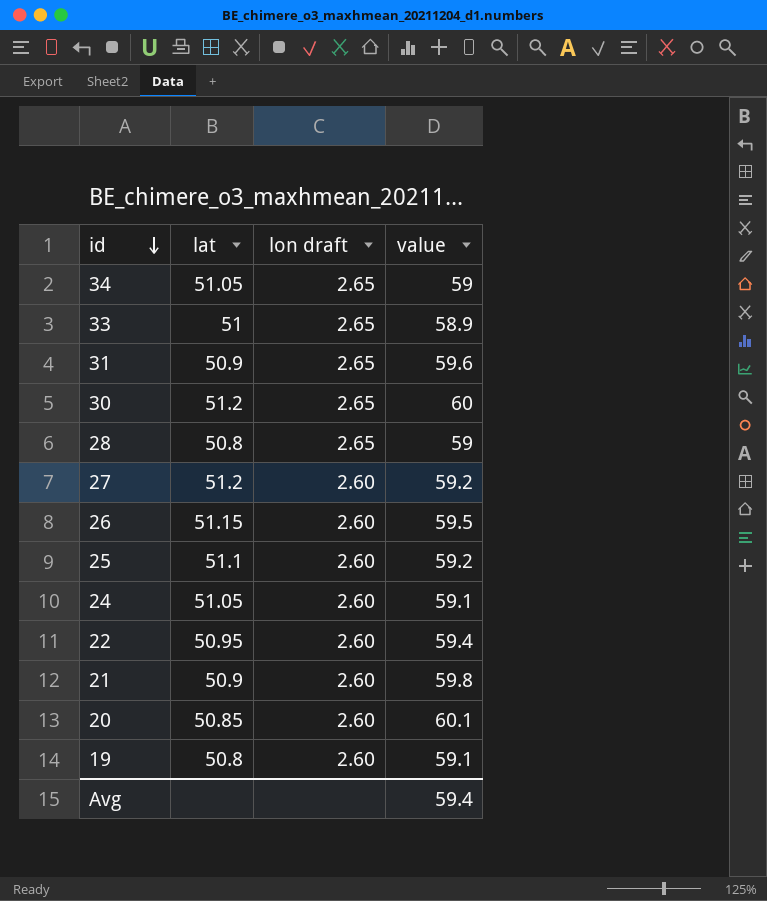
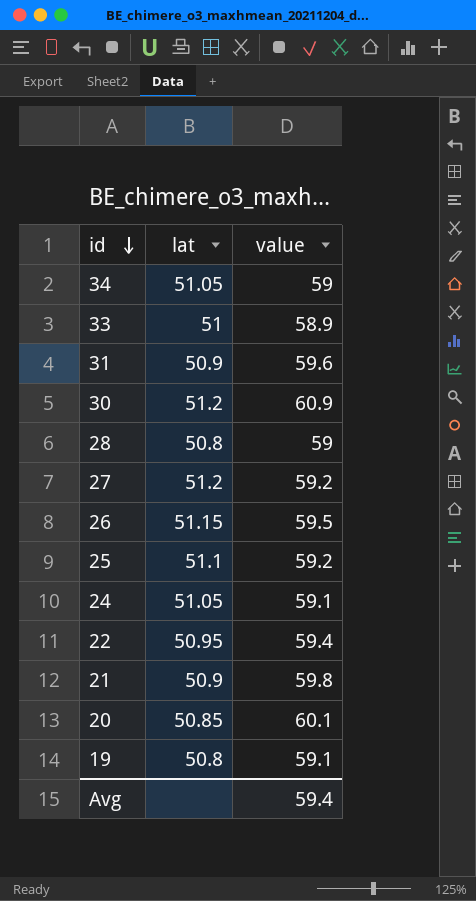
column lon draft | position: 3 -> none
30 | value: 60 -> 60.9

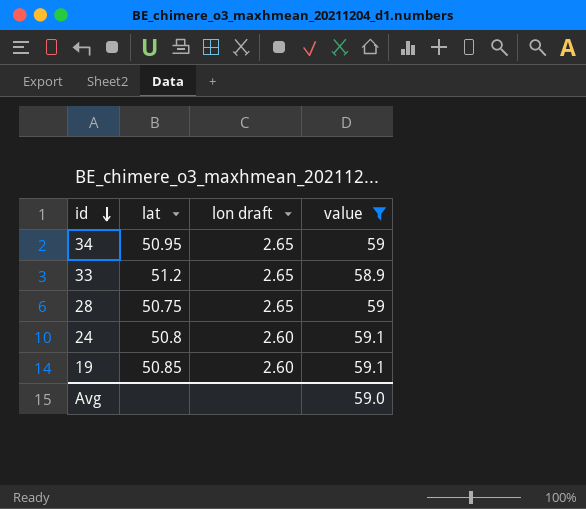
filter: none -> value <= 59.1
column lon draft | position: none -> 3
34 | lat: 51.05 -> 50.95
33 | lat: 51 -> 51.2
28 | lat: 50.8 -> 50.75
24 | lat: 51.05 -> 50.8
19 | lat: 50.8 -> 50.85
Avg | value: 59.4 -> 59.0

